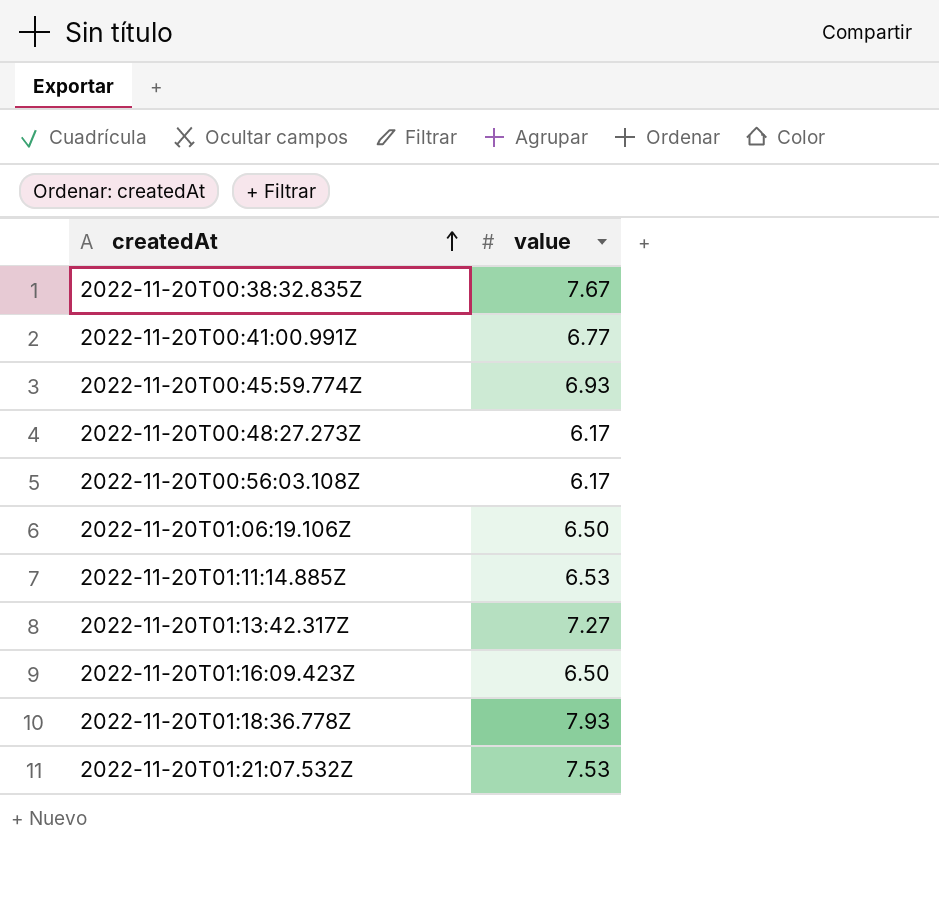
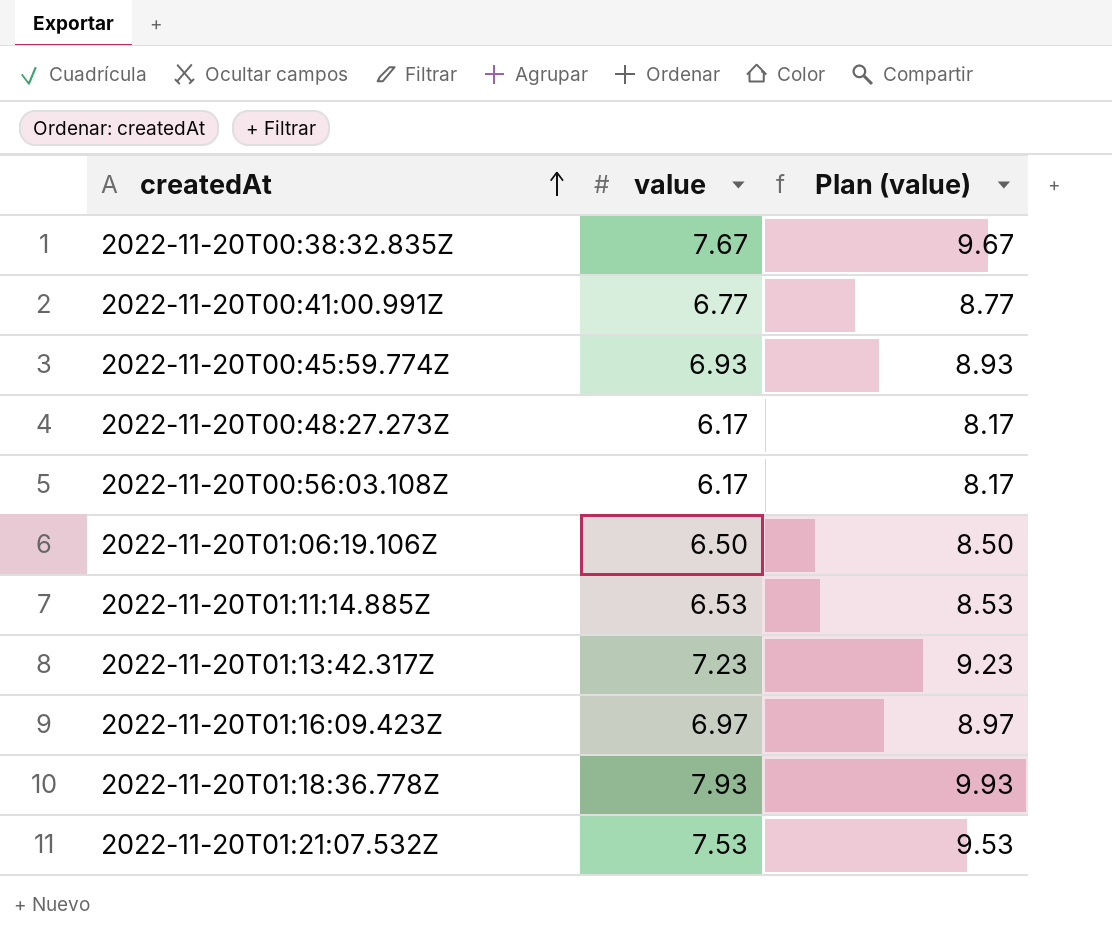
column Plan (value) | formula: none -> [value] + 2
2022-11-20T01:13:42.317Z | value: 7.27 -> 7.23
2022-11-20T01:16:09.423Z | value: 6.50 -> 6.97

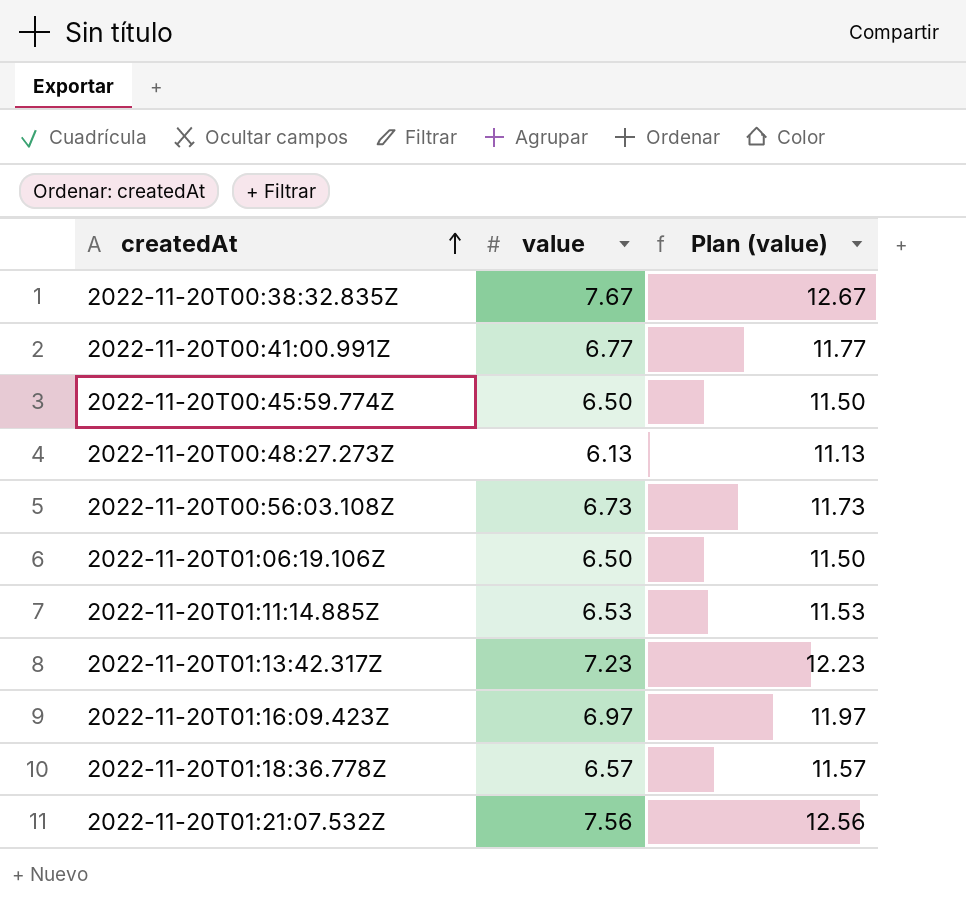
column Plan (value) | formula: [value] + 2 -> [value] + 5
2022-11-20T00:45:59.774Z | value: 6.93 -> 6.50
2022-11-20T00:48:27.273Z | value: 6.17 -> 6.13
2022-11-20T00:56:03.108Z | value: 6.17 -> 6.73
2022-11-20T01:18:36.778Z | value: 7.93 -> 6.57
2022-11-20T01:21:07.532Z | value: 7.53 -> 7.56

